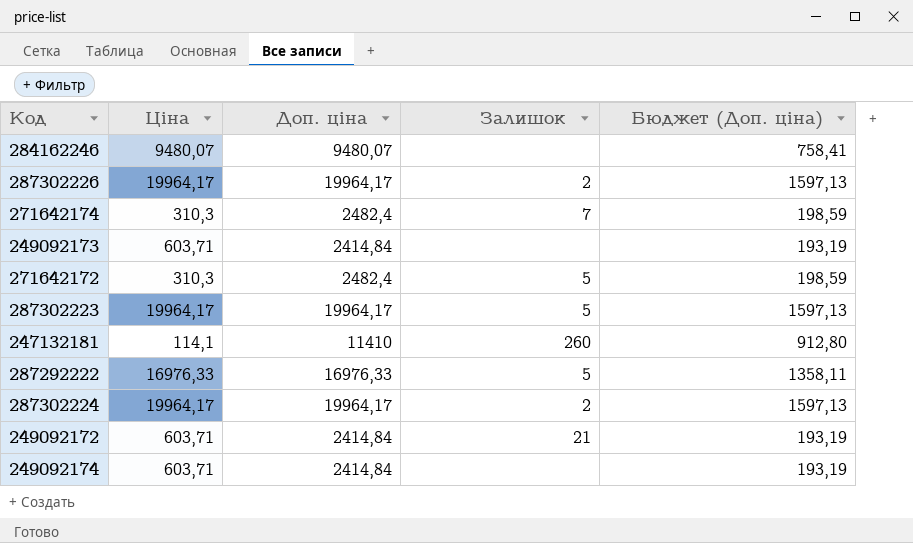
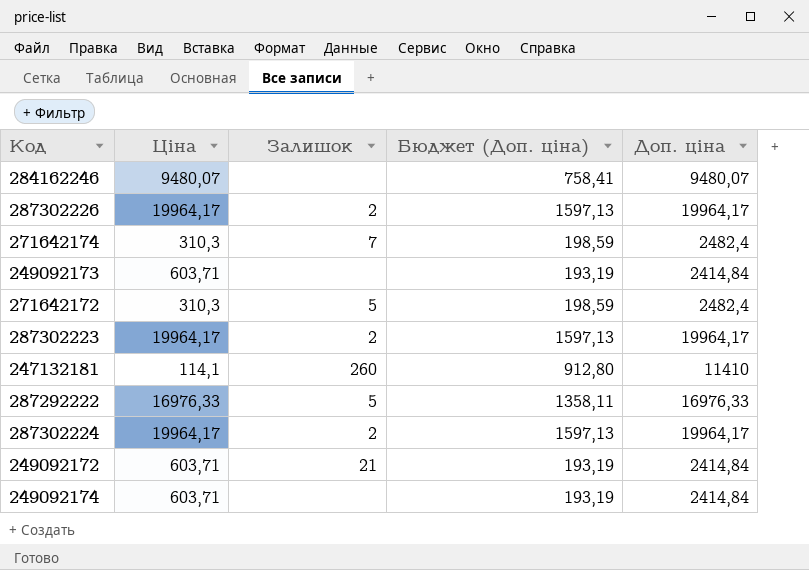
column Доп. ціна | position: 3 -> 5
287302223 | Залишок: 5 -> 2

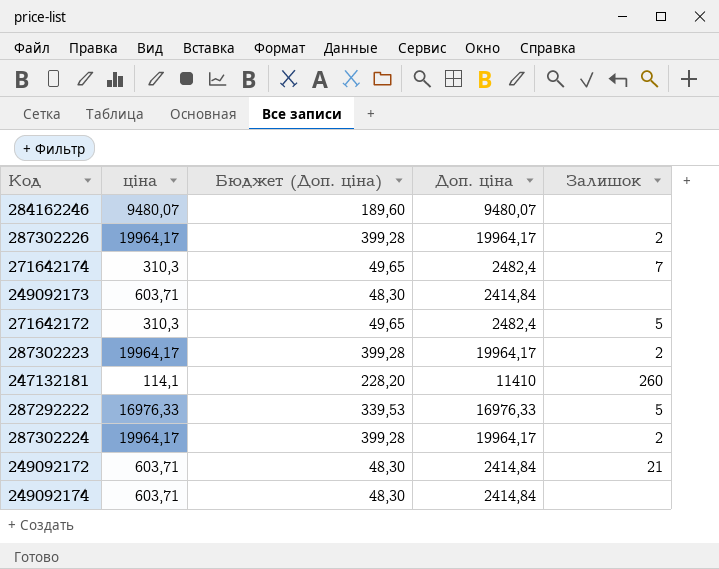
column name: Ціна -> ціна
column Бюджет (Доп. ціна) | formula: [Доп. ціна] * 0,08 -> [Доп. ціна] * 0,02
column Залишок | position: 3 -> 5

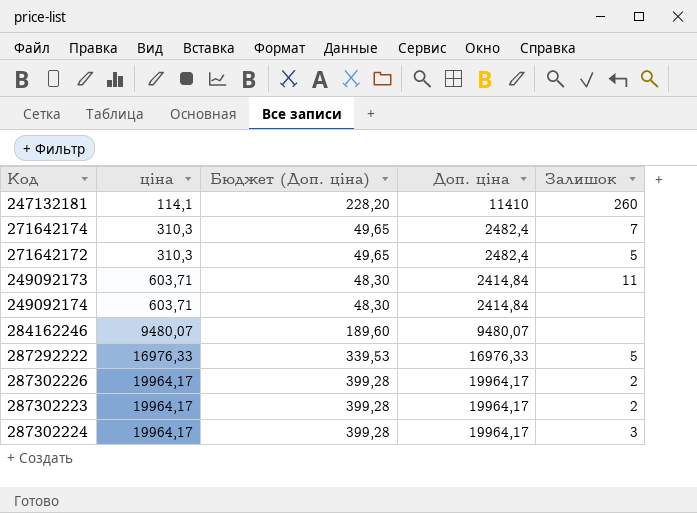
row order: none -> ціна ascending
row 249092172: 603,71 | 48,30 | 2414,84 | 21 -> none
249092173 | Залишок: none -> 11
287302224 | Залишок: 2 -> 3

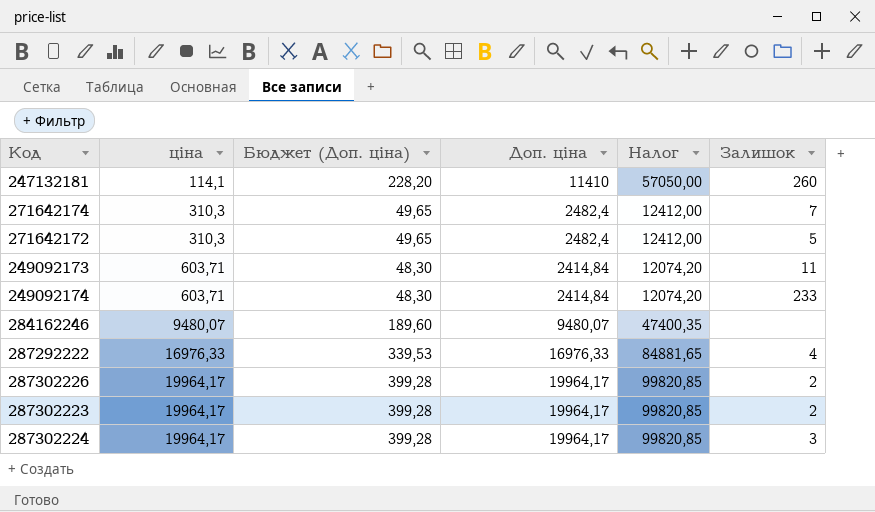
column Налог | formula: none -> [Доп. ціна] * 5
249092174 | Залишок: none -> 233
287292222 | Залишок: 5 -> 4

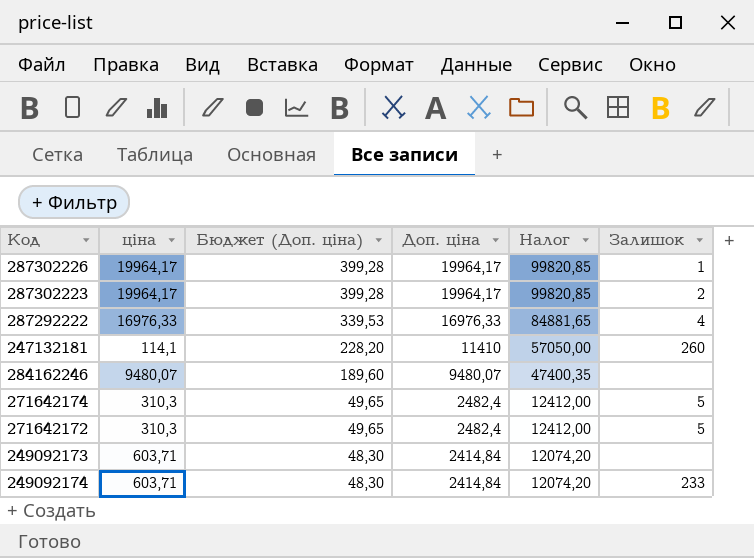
row order: ціна ascending -> Бюджет (Доп. ціна) descending
row 287302224: 19964,17 | 399,28 | 19964,17 | 99820,85 | 3 -> none
287302226 | Залишок: 2 -> 1
271642174 | Залишок: 7 -> 5
249092173 | Залишок: 11 -> none

